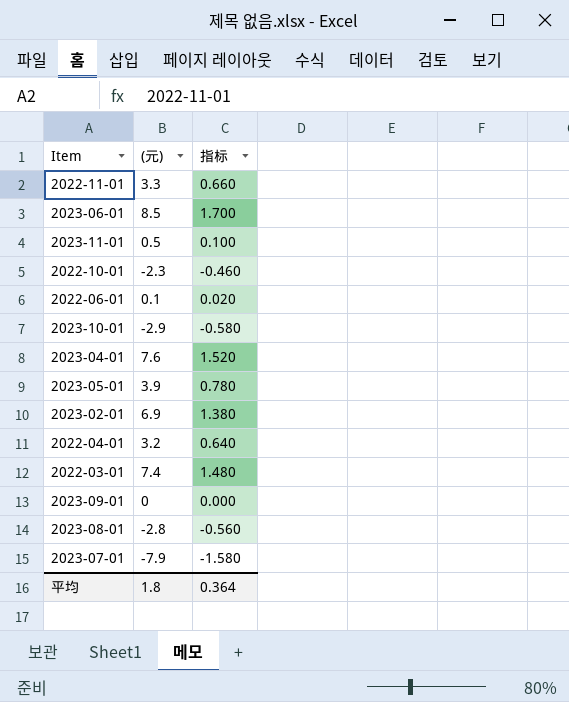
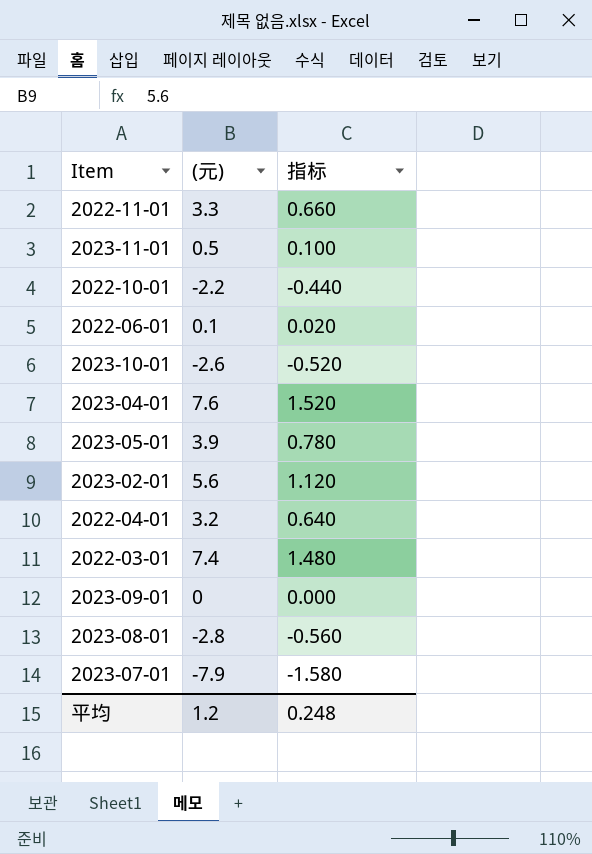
row 2023-06-01: 8.5 | 1.700 -> none
2022-10-01 | (元): -2.3 -> -2.2
2022-10-01 | 指标: -0.460 -> -0.440
2023-10-01 | (元): -2.9 -> -2.6
2023-10-01 | 指标: -0.580 -> -0.520
2023-02-01 | (元): 6.9 -> 5.6
2023-02-01 | 指标: 1.380 -> 1.120
平均 | (元): 1.8 -> 1.2
平均 | 指标: 0.364 -> 0.248

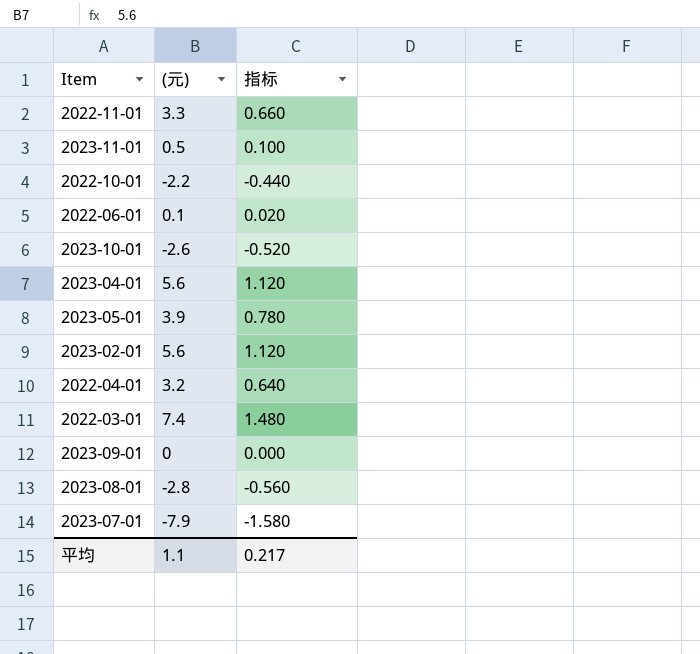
2023-04-01 | (元): 7.6 -> 5.6
2023-04-01 | 指标: 1.520 -> 1.120
平均 | (元): 1.2 -> 1.1
平均 | 指标: 0.248 -> 0.217

